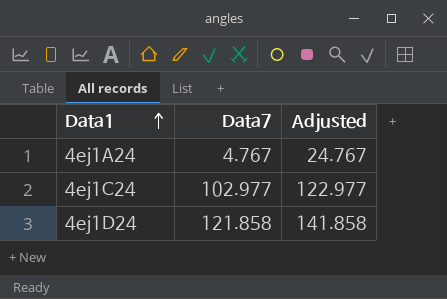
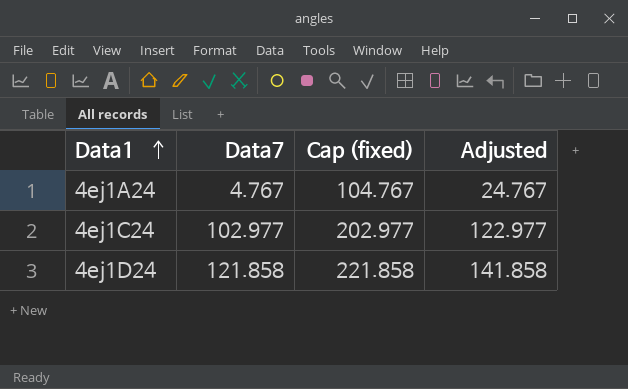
column Cap (fixed) | formula: none -> [Data7] + 100

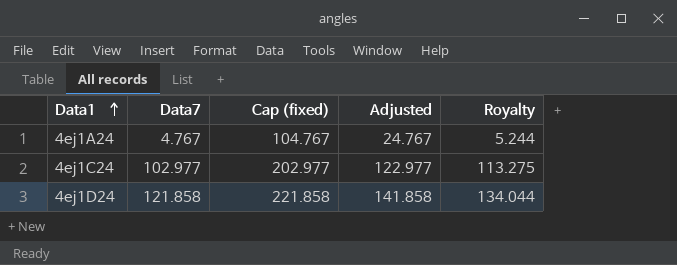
column Royalty | formula: none -> [Data7] * 1.1

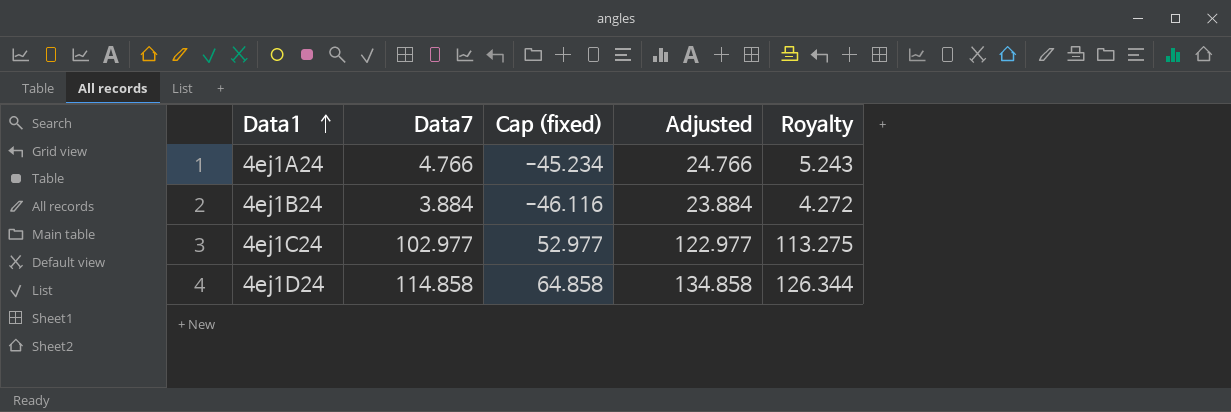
column Cap (fixed) | formula: [Data7] + 100 -> [Data7] - 50
4ej1A24 | Data7: 4.767 -> 4.766
4ej1A24 | Adjusted: 24.767 -> 24.766
4ej1A24 | Royalty: 5.244 -> 5.243
row 4ej1B24: none -> 3.884 | -46.116 | 23.884 | 4.272
4ej1D24 | Data7: 121.858 -> 114.858
4ej1D24 | Adjusted: 141.858 -> 134.858
4ej1D24 | Royalty: 134.044 -> 126.344

